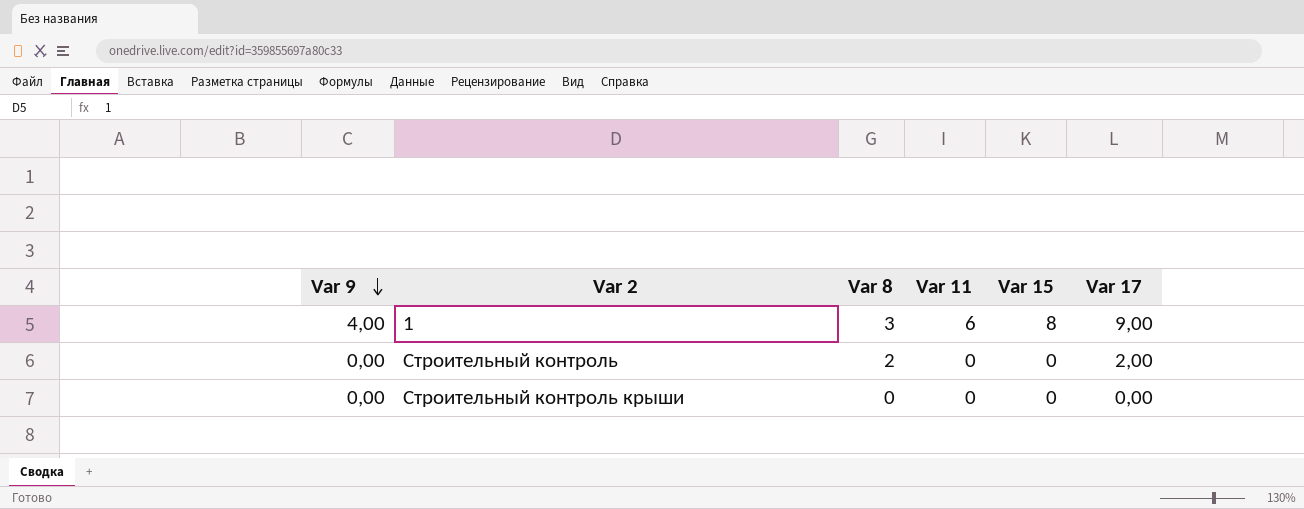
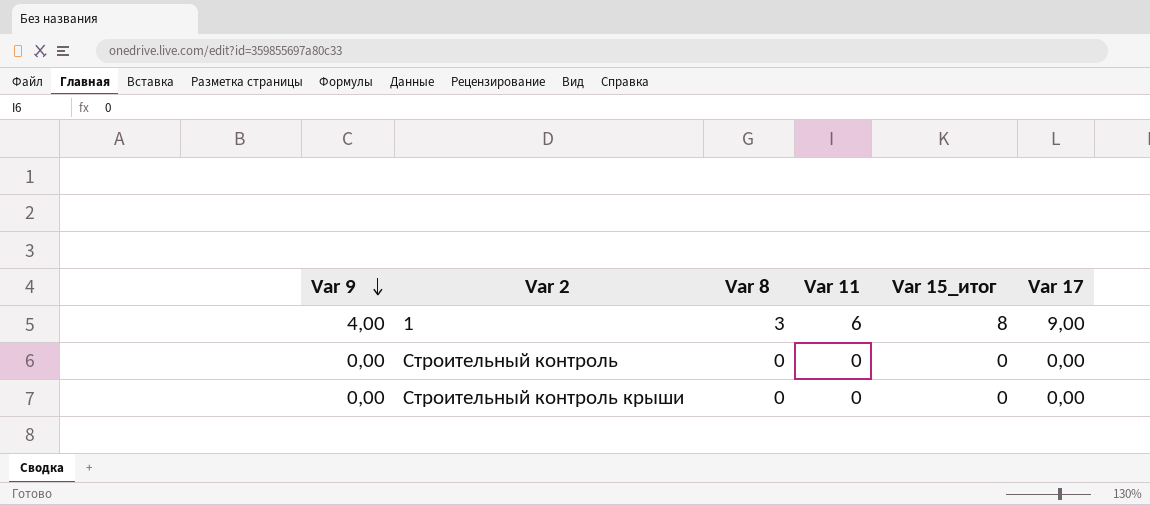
column name: Var 15 -> Var 15_итог
Строительный контроль | Var 8: 2 -> 0
Строительный контроль | Var 17: 2,00 -> 0,00

